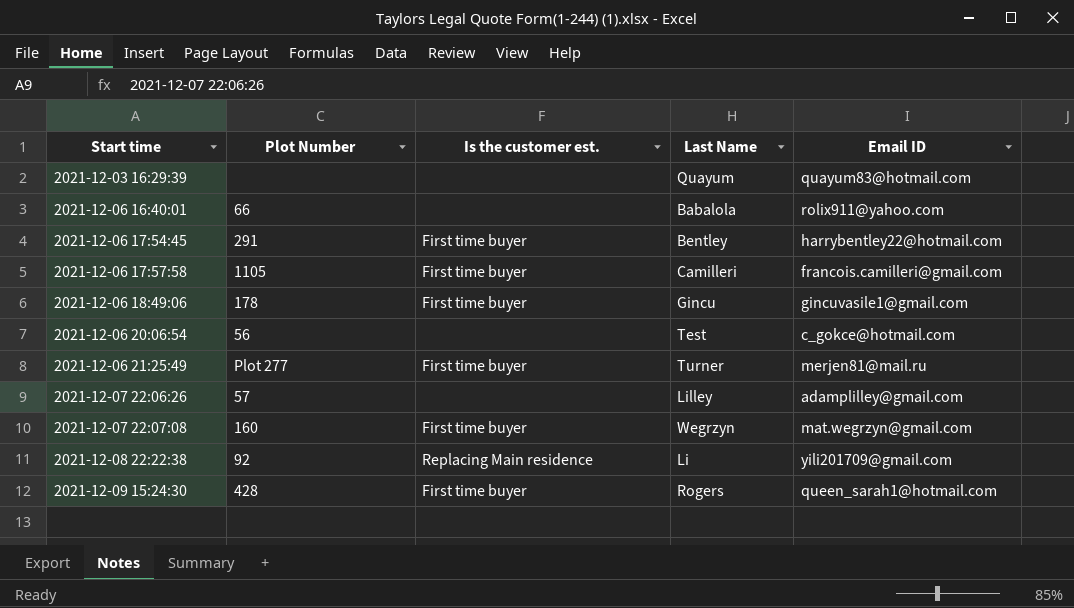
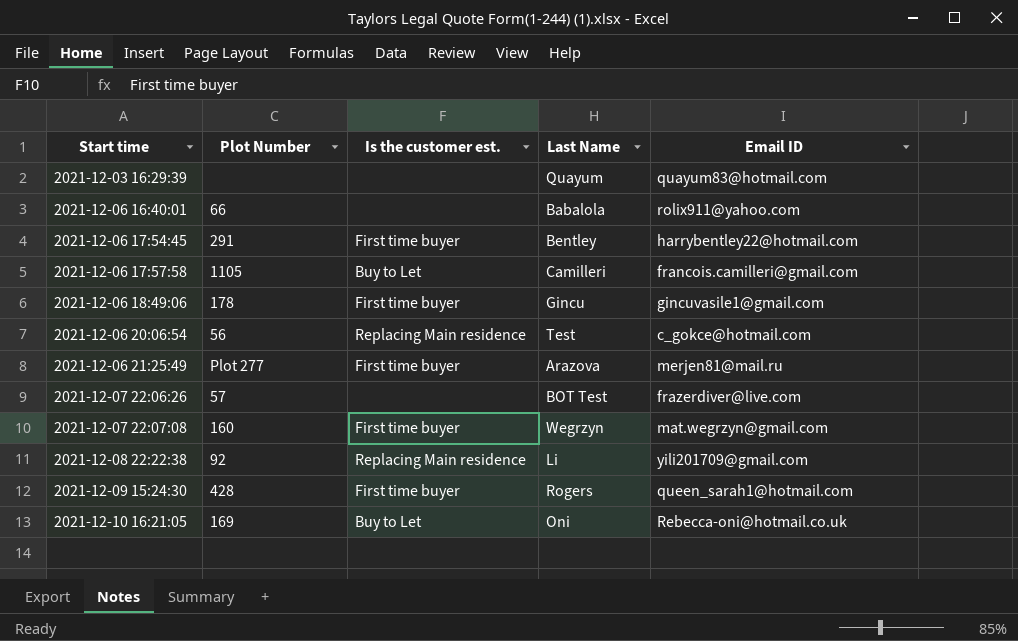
2021-12-06 17:57:58 | Is the customer est.: First time buyer -> Buy to Let
2021-12-06 20:06:54 | Is the customer est.: none -> Replacing Main residence
2021-12-06 21:25:49 | Last Name: Turner -> Arazova
2021-12-07 22:06:26 | Last Name: Lilley -> BOT Test
2021-12-07 22:06:26 | Email ID: adamplilley@gmail.com -> frazerdiver@live.com
row 2021-12-10 16:21:05: none -> 169 | Buy to Let | Oni | Rebecca-oni@hotmail.co.uk

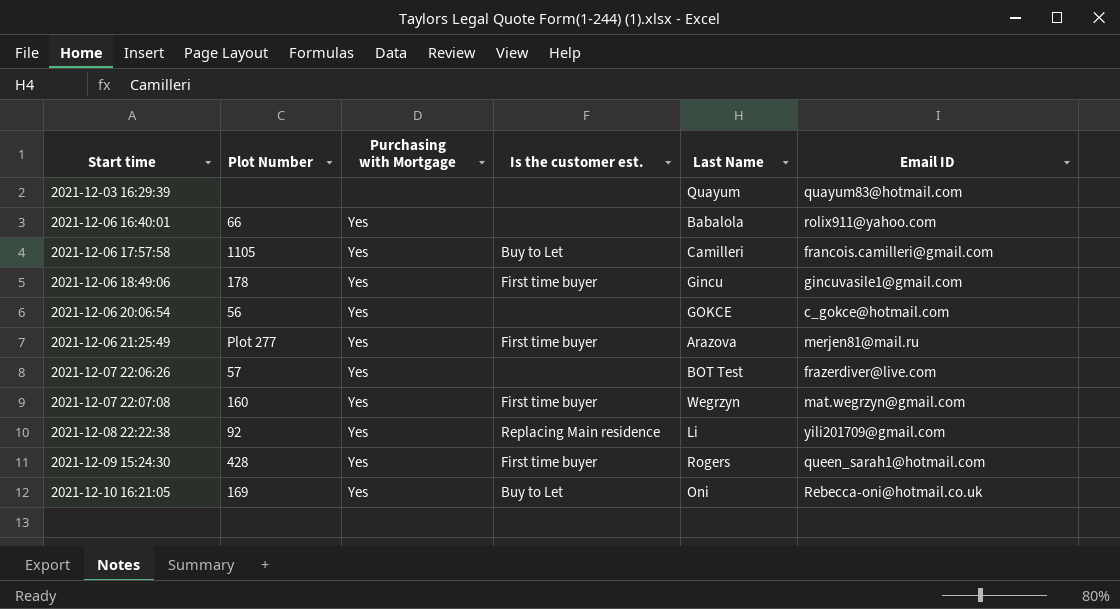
column Purchasing with Mortgage | position: none -> 3
row 2021-12-06 17:54:45: 291 | First time buyer | Bentley | harrybentley22@hotmail.com -> none
2021-12-06 20:06:54 | Is the customer est.: Replacing Main residence -> none
2021-12-06 20:06:54 | Last Name: Test -> GOKCE

